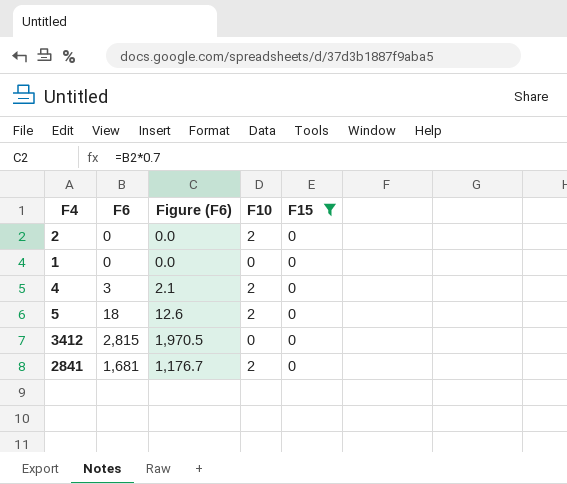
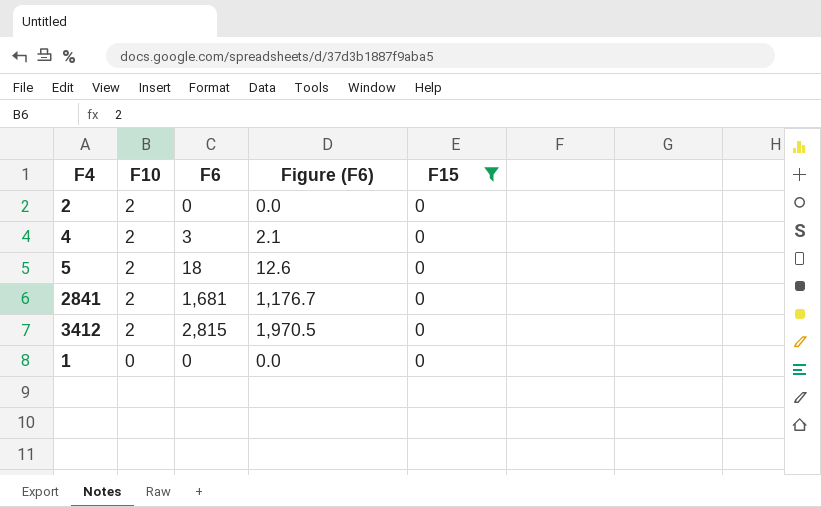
row order: none -> F10 descending
column F10 | position: 4 -> 2
3412 | F10: 0 -> 2

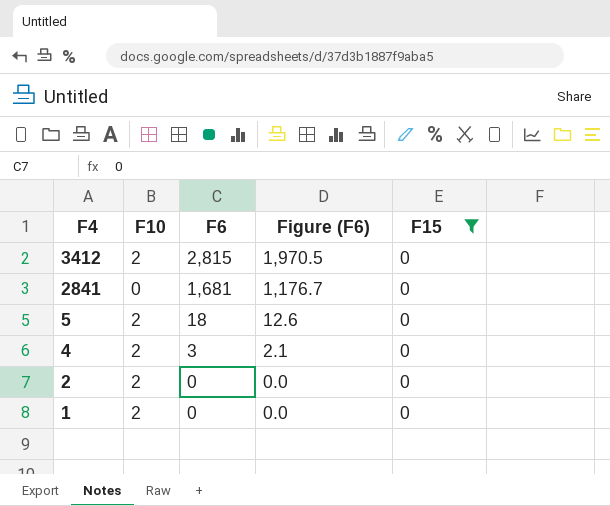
row order: F10 descending -> F4 descending
2841 | F10: 2 -> 0
1 | F10: 0 -> 2

